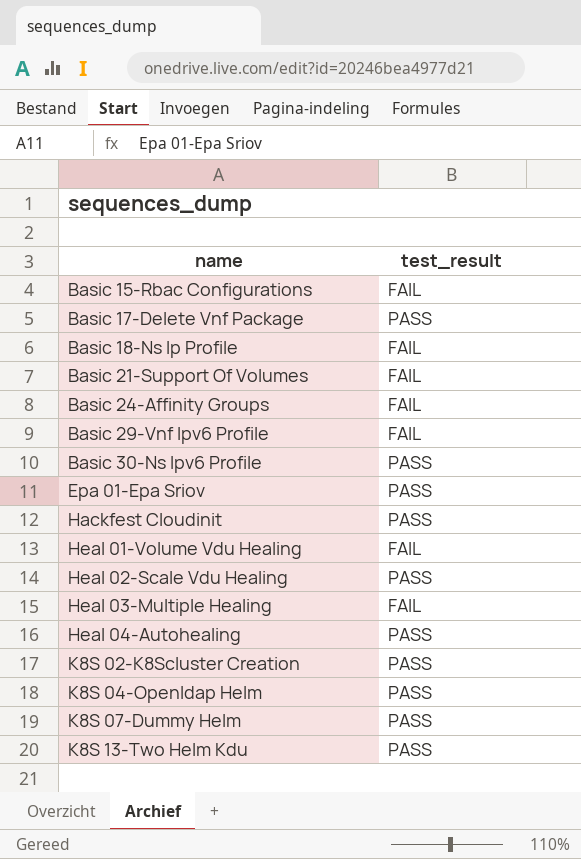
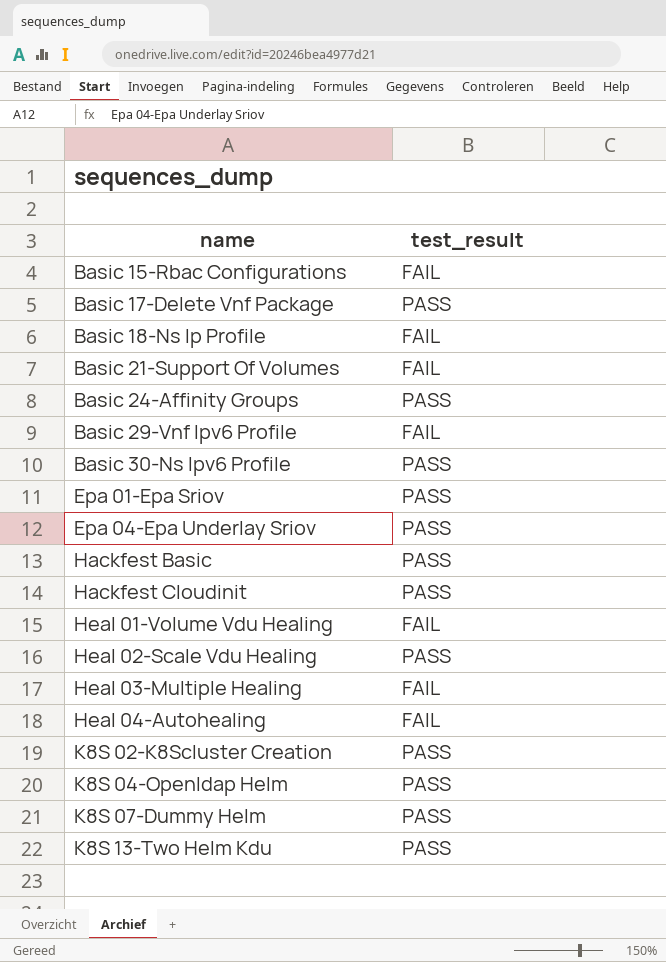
Basic 24-Affinity Groups | test_result: FAIL -> PASS
row Epa 04-Epa Underlay Sriov: none -> PASS
row Hackfest Basic: none -> PASS
Heal 04-Autohealing | test_result: PASS -> FAIL

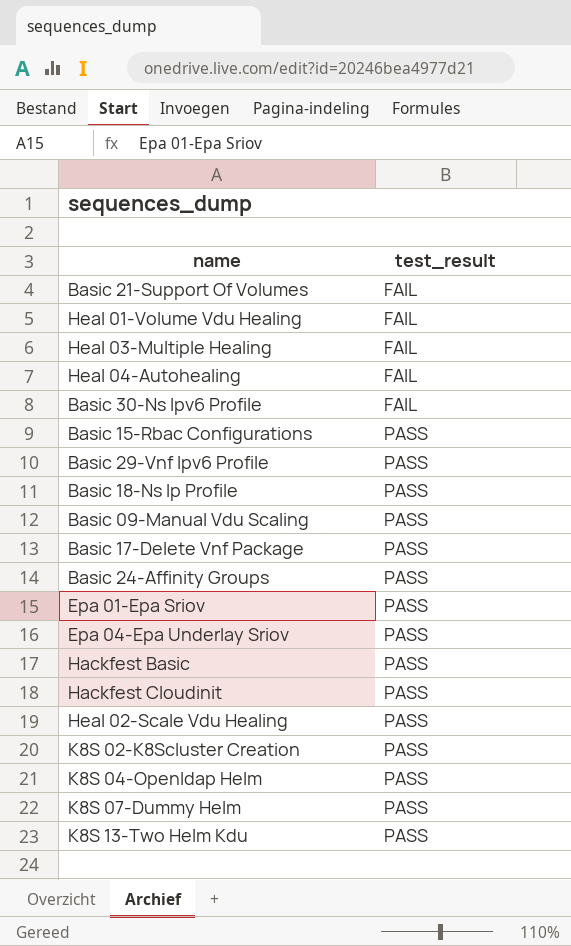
row order: name ascending -> test_result ascending
Basic 30-Ns Ipv6 Profile | test_result: PASS -> FAIL
Basic 15-Rbac Configurations | test_result: FAIL -> PASS
Basic 29-Vnf Ipv6 Profile | test_result: FAIL -> PASS
Basic 18-Ns Ip Profile | test_result: FAIL -> PASS
row Basic 09-Manual Vdu Scaling: none -> PASS

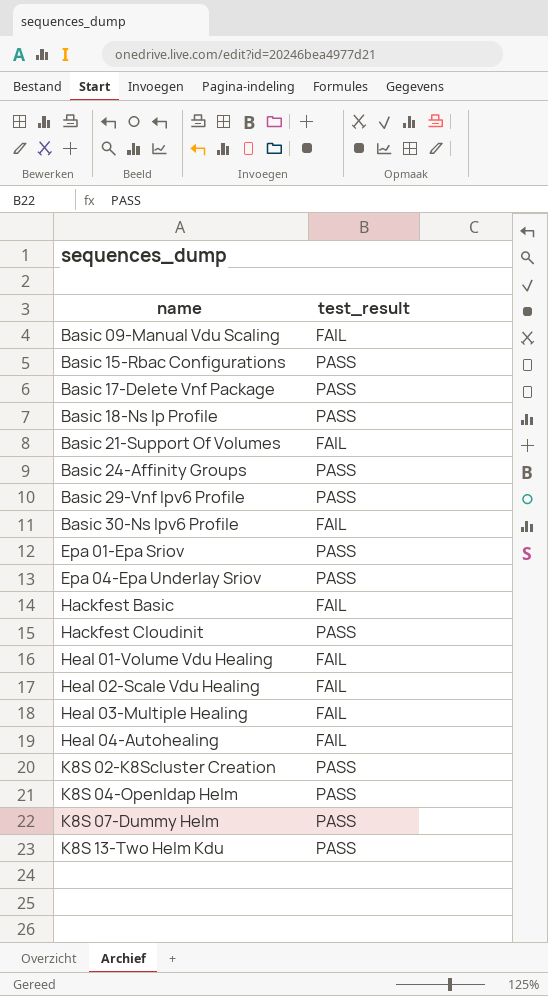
row order: test_result ascending -> name ascending
Basic 09-Manual Vdu Scaling | test_result: PASS -> FAIL
Hackfest Basic | test_result: PASS -> FAIL
Heal 02-Scale Vdu Healing | test_result: PASS -> FAIL

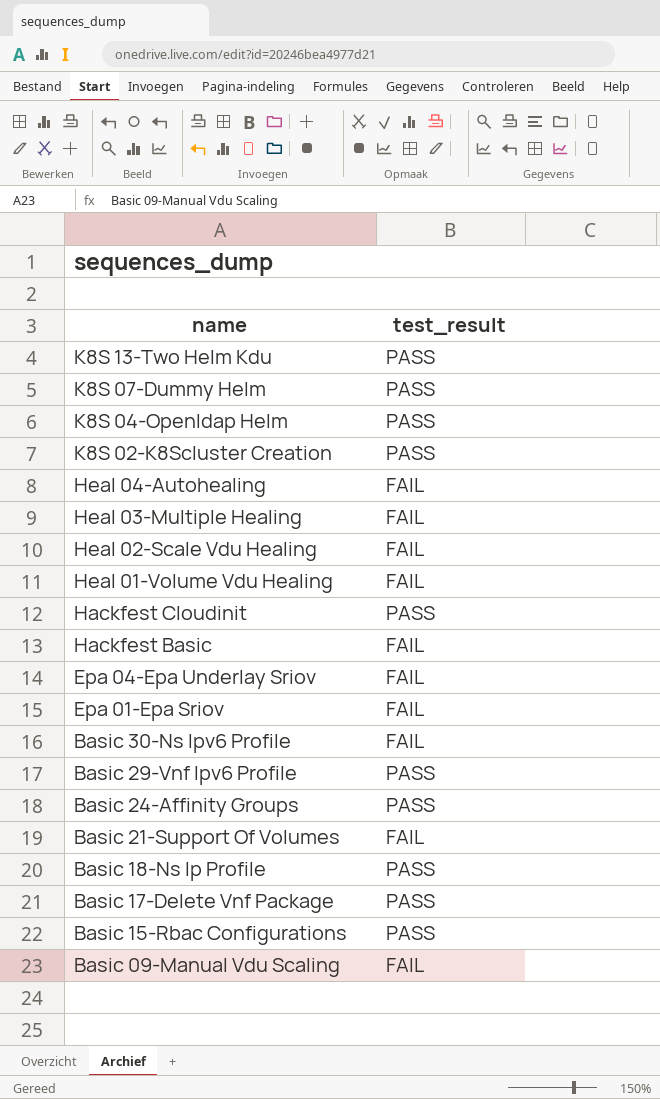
row order: name ascending -> name descending
Epa 04-Epa Underlay Sriov | test_result: PASS -> FAIL
Epa 01-Epa Sriov | test_result: PASS -> FAIL

